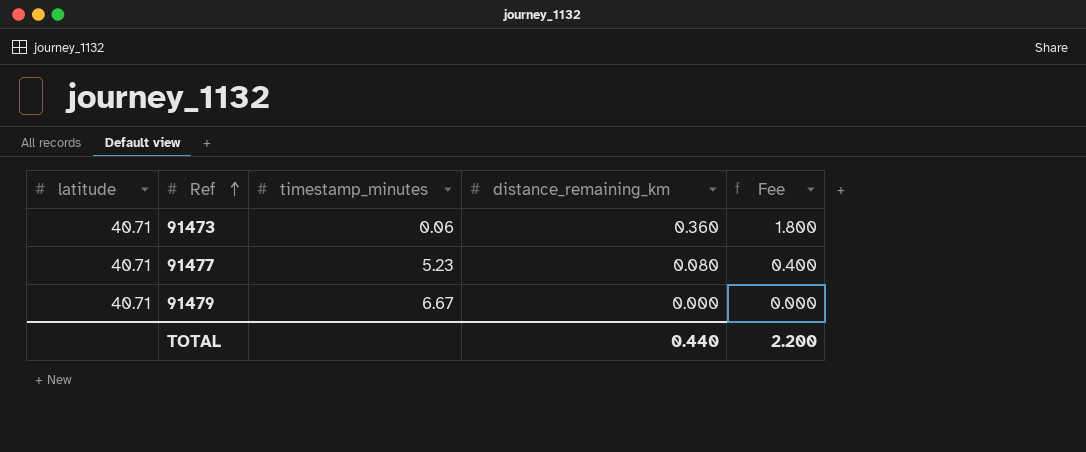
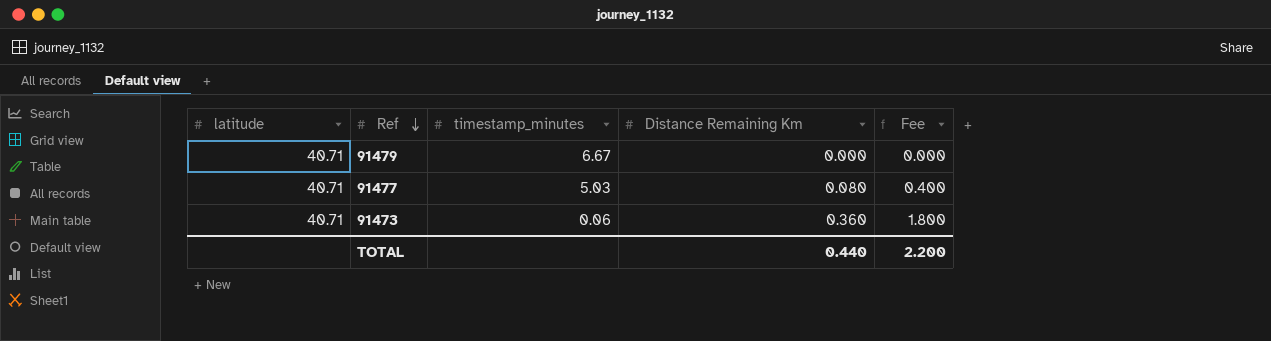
row order: Ref ascending -> Ref descending
column name: distance_remaining_km -> Distance Remaining Km
91477 | timestamp_minutes: 5.23 -> 5.03

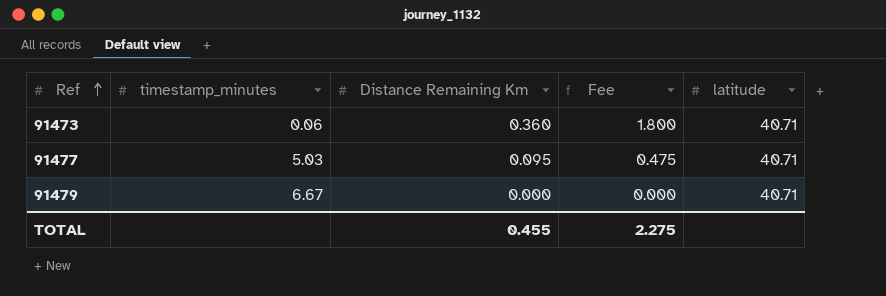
row order: Ref descending -> Ref ascending
column latitude | position: 1 -> 5
91477 | Distance Remaining Km: 0.080 -> 0.095
91477 | Fee: 0.400 -> 0.475
TOTAL | Distance Remaining Km: 0.440 -> 0.455
TOTAL | Fee: 2.200 -> 2.275

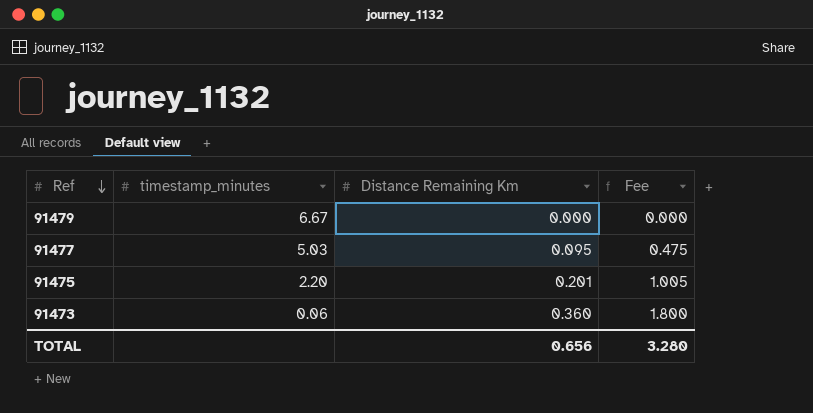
row order: Ref ascending -> Ref descending
column latitude | position: 5 -> none
row 91475: none -> 2.20 | 0.201 | 1.005
TOTAL | Distance Remaining Km: 0.455 -> 0.656
TOTAL | Fee: 2.275 -> 3.280

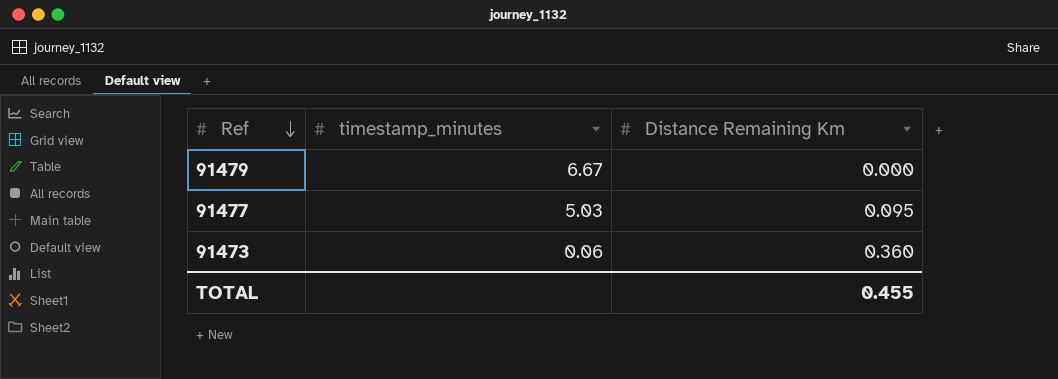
column Fee | formula: [Distance Remaining Km] * 5 -> none
row 91475: 2.20 | 0.201 | 1.005 -> none
TOTAL | Distance Remaining Km: 0.656 -> 0.455

